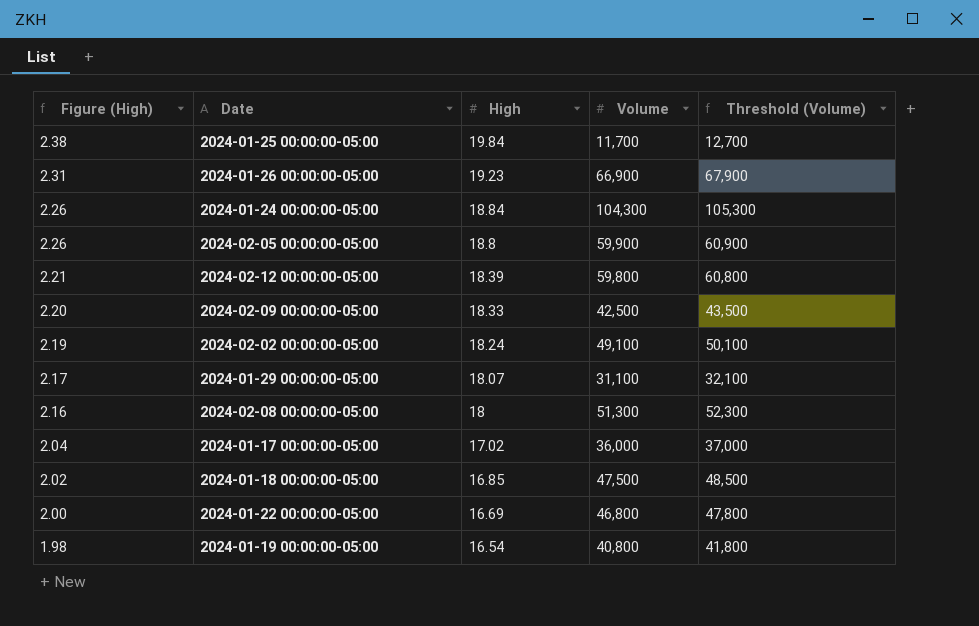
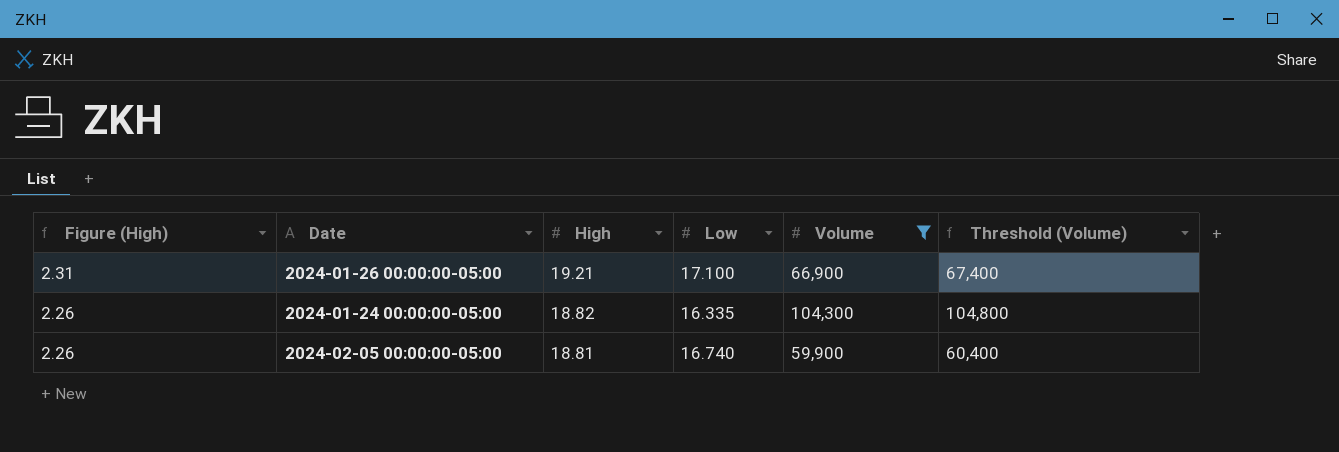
filter: none -> Volume >= 59,900
column Low | position: none -> 4
column Threshold (Volume) | formula: [Volume] + 1000 -> [Volume] + 500
2024-01-26 00:00:00-05:00 | High: 19.23 -> 19.21
2024-01-24 00:00:00-05:00 | High: 18.84 -> 18.82
2024-02-05 00:00:00-05:00 | High: 18.8 -> 18.81

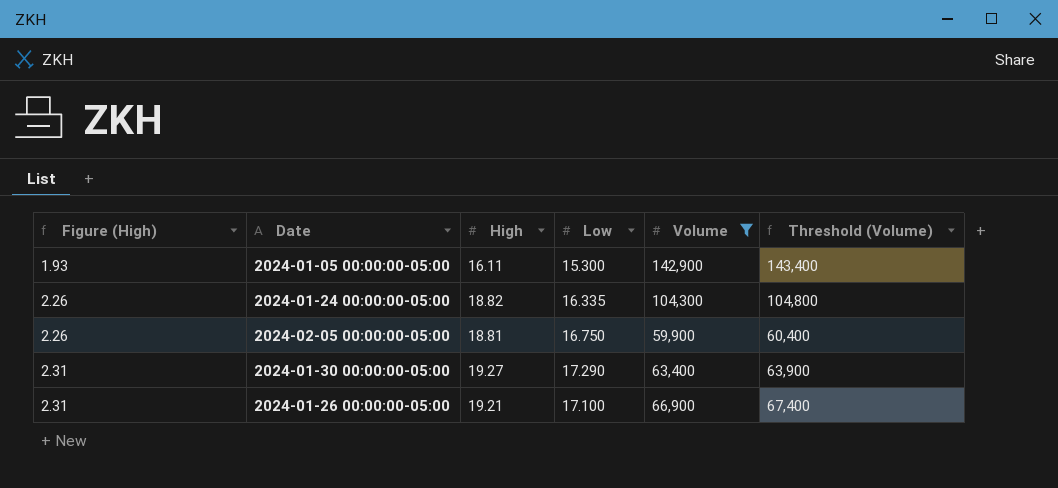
row order: Figure (High) descending -> Figure (High) ascending
row 2024-01-05 00:00:00-05:00: none -> 1.93 | 16.11 | 15.300 | 142,900 | 143,400
2024-02-05 00:00:00-05:00 | Low: 16.740 -> 16.750
row 2024-01-30 00:00:00-05:00: none -> 2.31 | 19.27 | 17.290 | 63,400 | 63,900

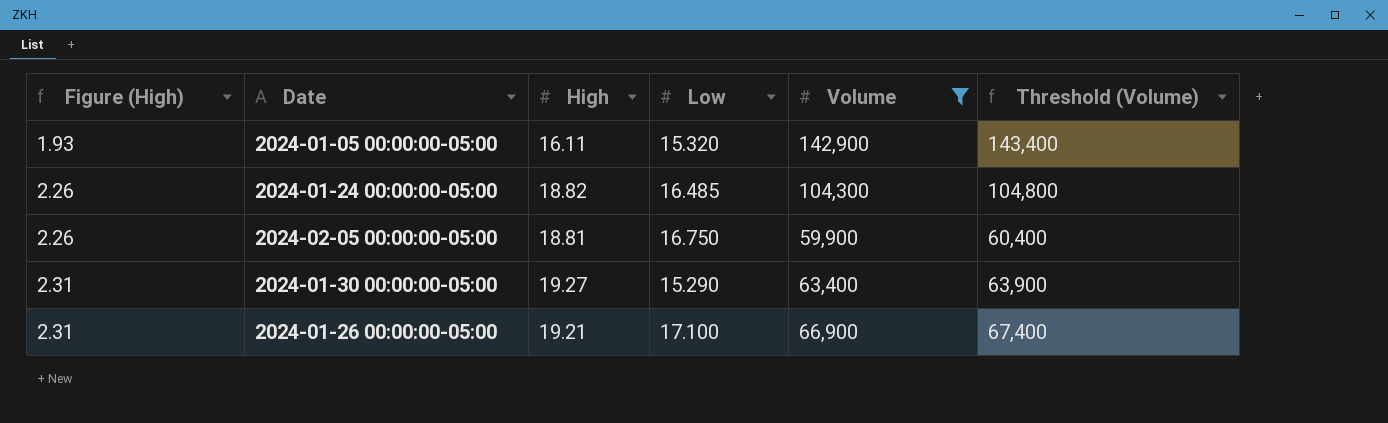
2024-01-05 00:00:00-05:00 | Low: 15.300 -> 15.320
2024-01-24 00:00:00-05:00 | Low: 16.335 -> 16.485
2024-01-30 00:00:00-05:00 | Low: 17.290 -> 15.290

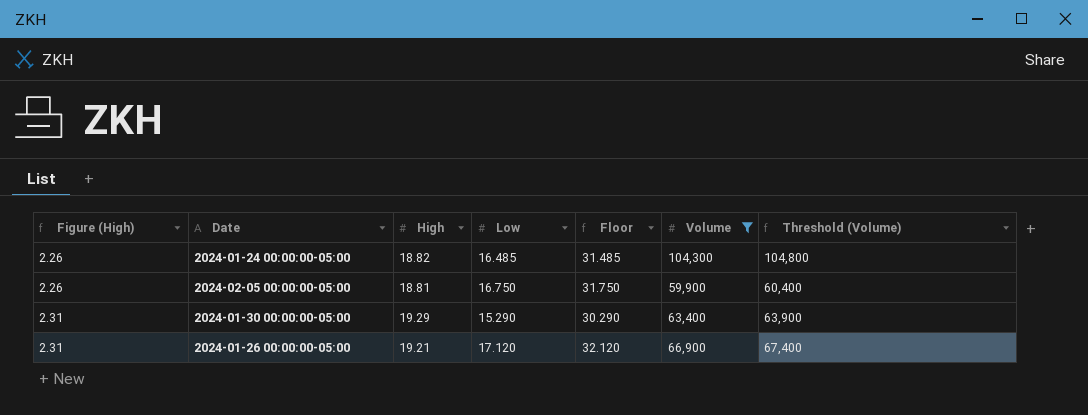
column Floor | formula: none -> [Low] + 15
row 2024-01-05 00:00:00-05:00: 1.93 | 16.11 | 15.320 | 142,900 | 143,400 -> none
2024-01-30 00:00:00-05:00 | High: 19.27 -> 19.29
2024-01-26 00:00:00-05:00 | Low: 17.100 -> 17.120

